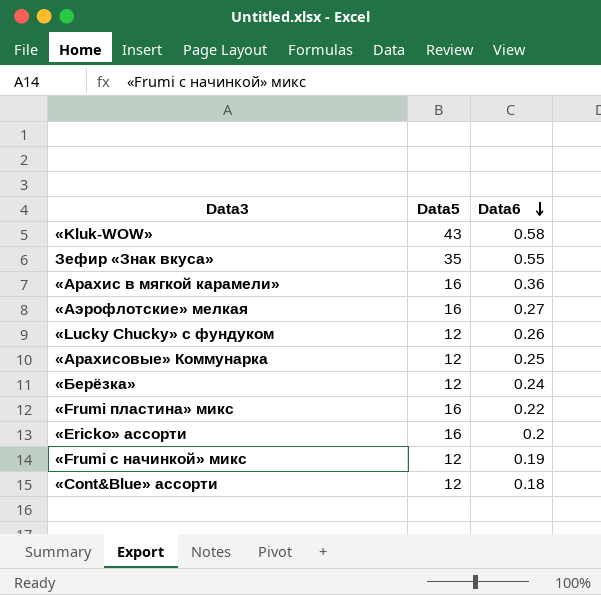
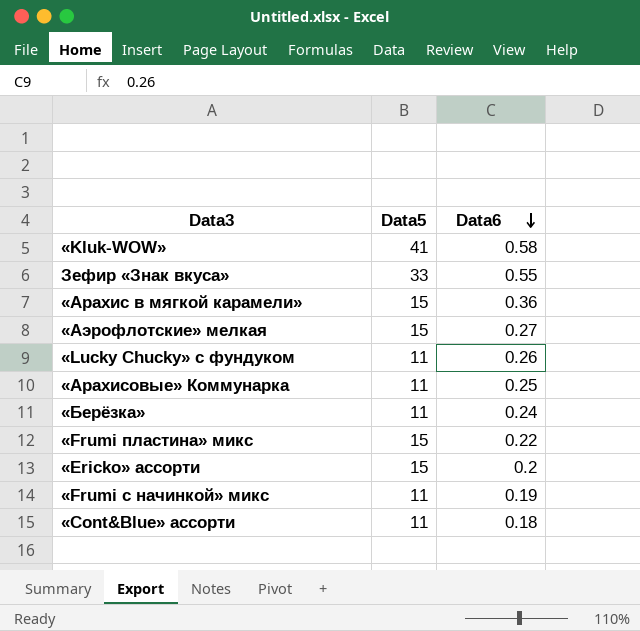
«Kluk-WOW» | Data5: 43 -> 41
Зефир «Знак вкуса» | Data5: 35 -> 33
«Арахис в мягкой карамели» | Data5: 16 -> 15
«Аэрофлотские» мелкая | Data5: 16 -> 15
«Lucky Chucky» с фундуком | Data5: 12 -> 11
«Арахисовые» Коммунарка | Data5: 12 -> 11
«Берёзка» | Data5: 12 -> 11
«Frumi пластина» микс | Data5: 16 -> 15
«Ericko» ассорти | Data5: 16 -> 15
«Frumi с начинкой» микс | Data5: 12 -> 11
«Cont&Blue» ассорти | Data5: 12 -> 11

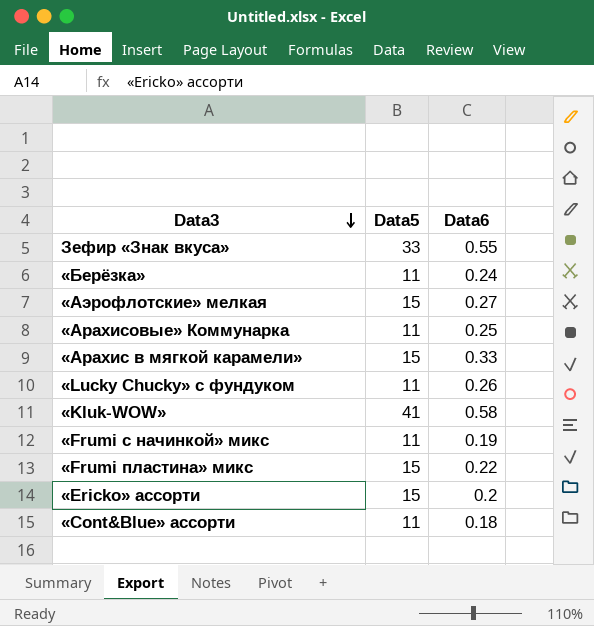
row order: Data6 descending -> Data3 descending
«Арахис в мягкой карамели» | Data6: 0.36 -> 0.33

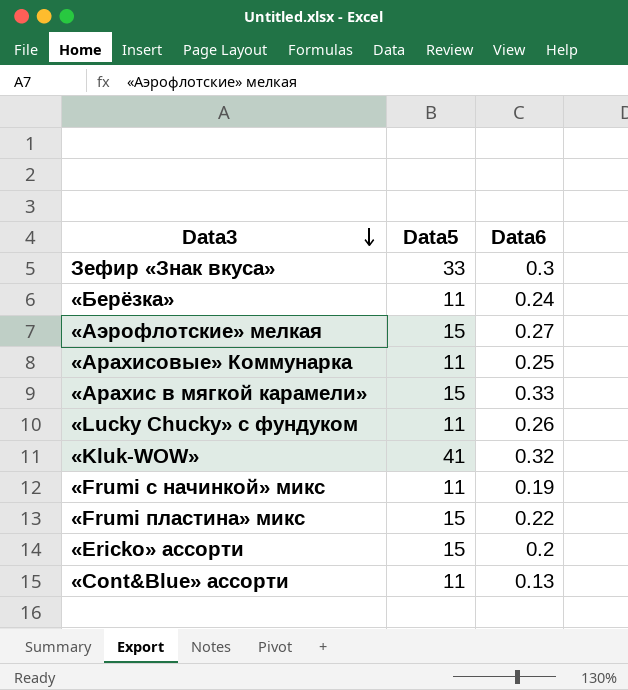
Зефир «Знак вкуса» | Data6: 0.55 -> 0.3
«Kluk-WOW» | Data6: 0.58 -> 0.32
«Cont&Blue» ассорти | Data6: 0.18 -> 0.13

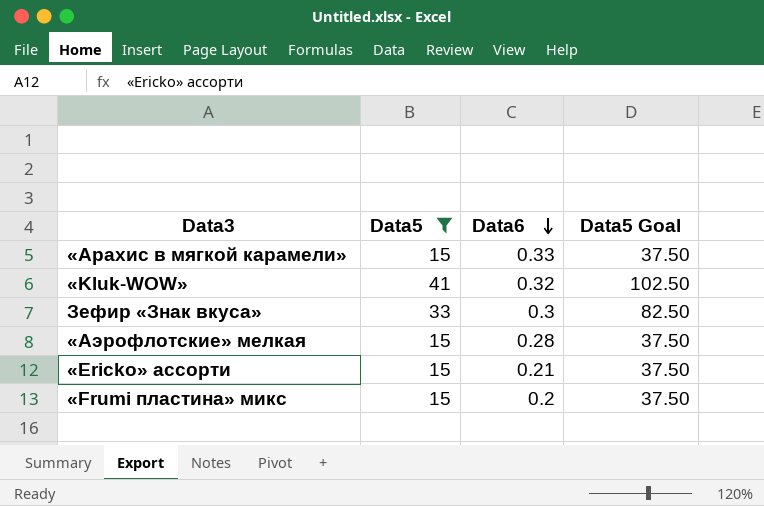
filter: none -> Data5 != 11
row order: Data3 descending -> Data6 descending
column Data5 Goal | formula: none -> [Data5] * 2.5
«Аэрофлотские» мелкая | Data6: 0.27 -> 0.28
«Ericko» ассорти | Data6: 0.2 -> 0.21
«Frumi пластина» микс | Data6: 0.22 -> 0.2

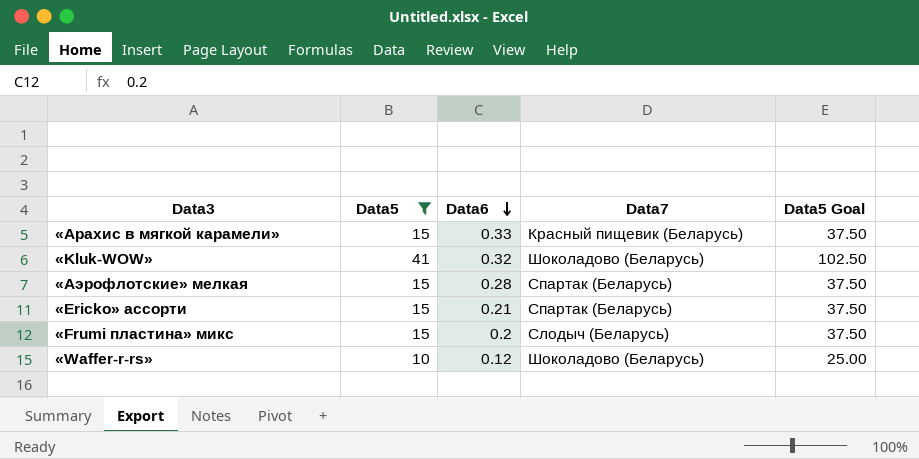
column Data7 | position: none -> 4
row Зефир «Знак вкуса»: 33 | 0.3 | 82.50 -> none
row «Waffer-r-rs»: none -> 10 | 0.12 | Шоколадово (Беларусь) | 25.00

